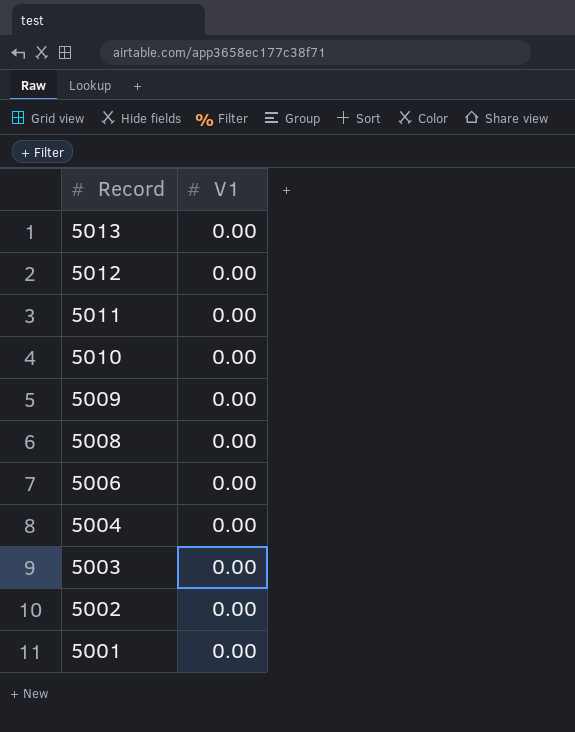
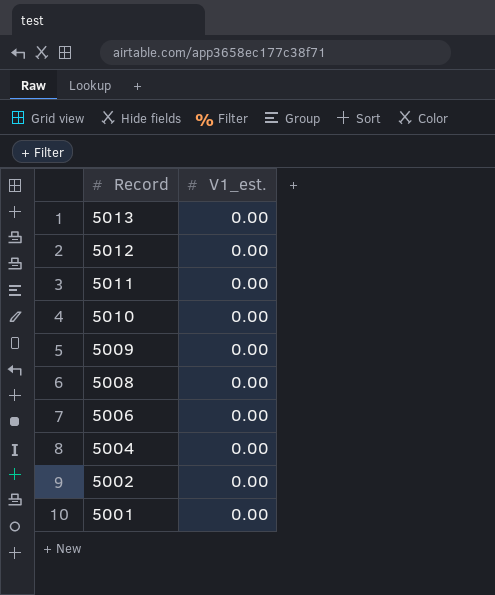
column name: V1 -> V1_est.
row 5003: 0.00 -> none

